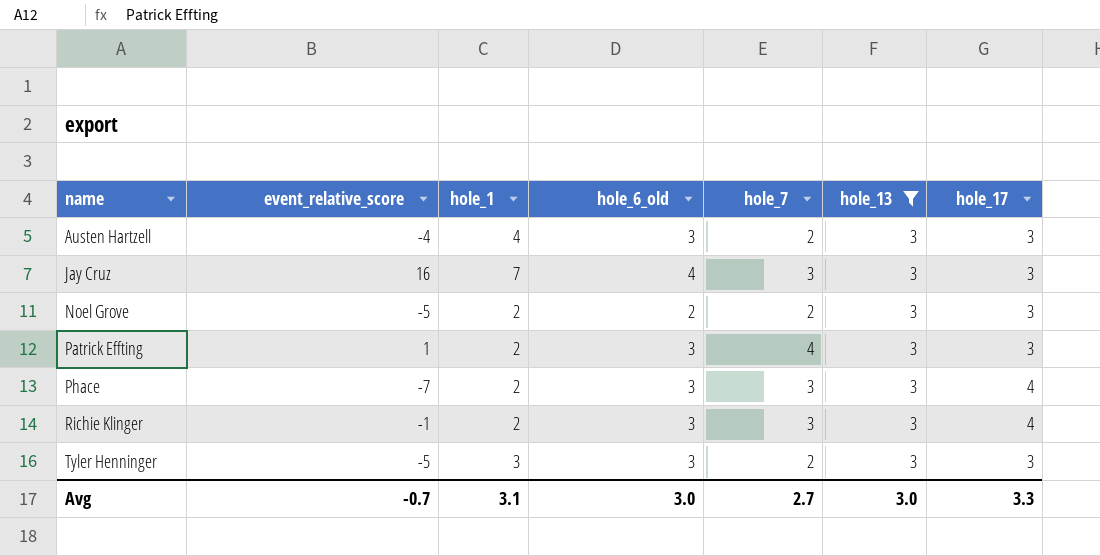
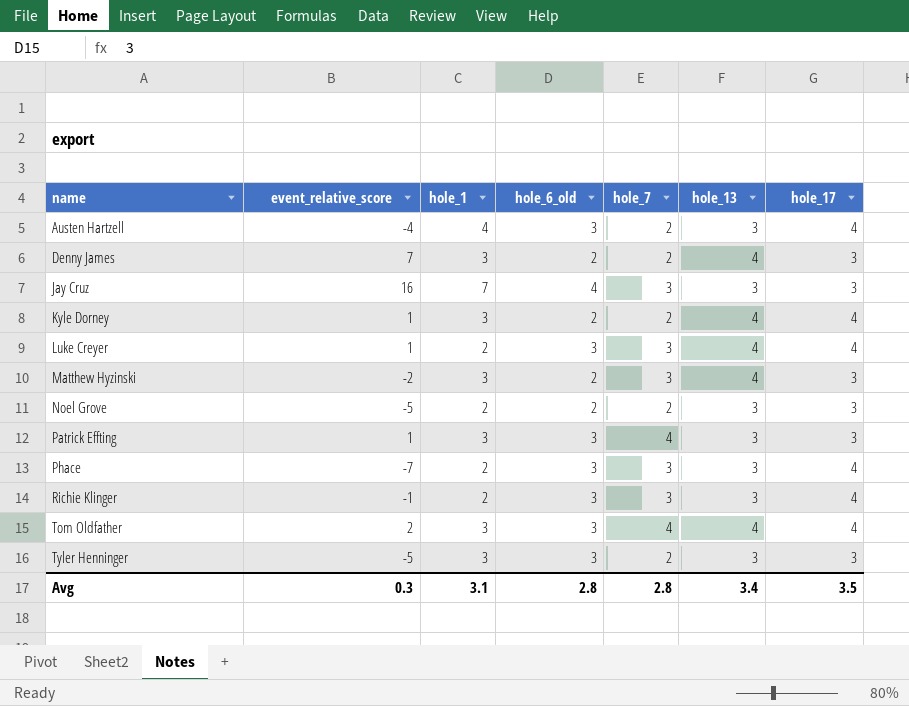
filter: hole_13 = 3 -> none
Austen Hartzell | hole_17: 3 -> 4
Patrick Effting | hole_1: 2 -> 3
Avg | event_relative_score: -0.7 -> 0.3
Avg | hole_6_old: 3.0 -> 2.8
Avg | hole_7: 2.7 -> 2.8
Avg | hole_13: 3.0 -> 3.4
Avg | hole_17: 3.3 -> 3.5

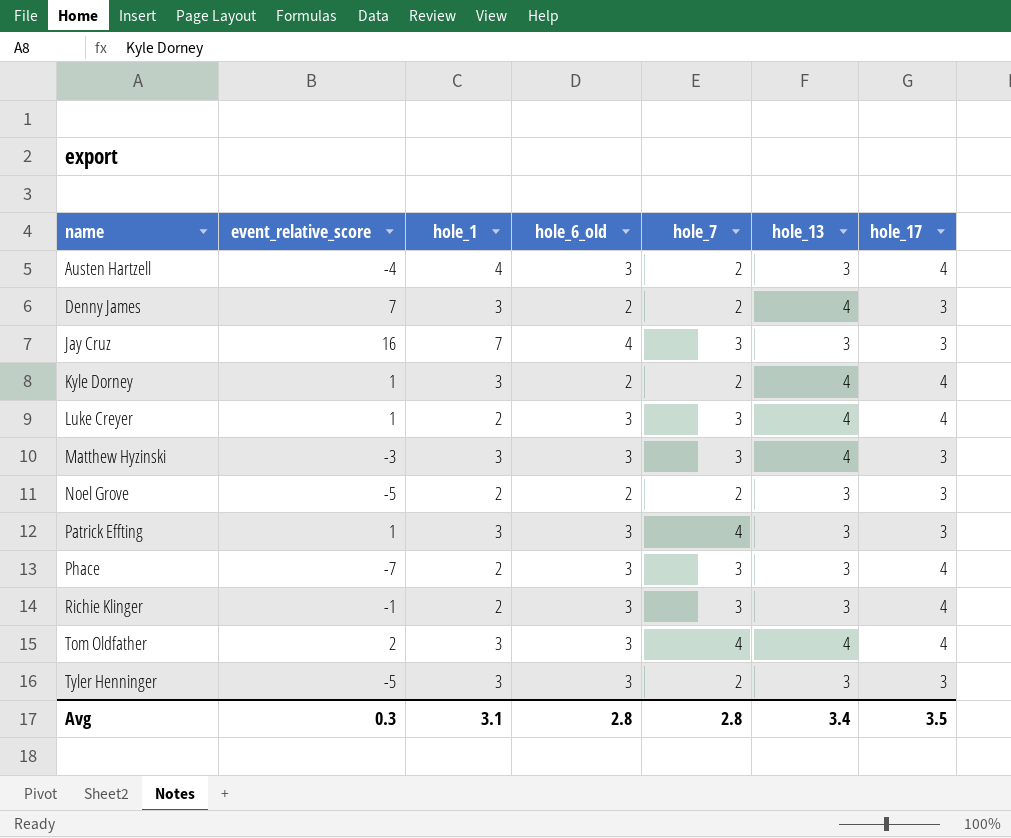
Matthew Hyzinski | event_relative_score: -2 -> -3
Matthew Hyzinski | hole_6_old: 2 -> 3

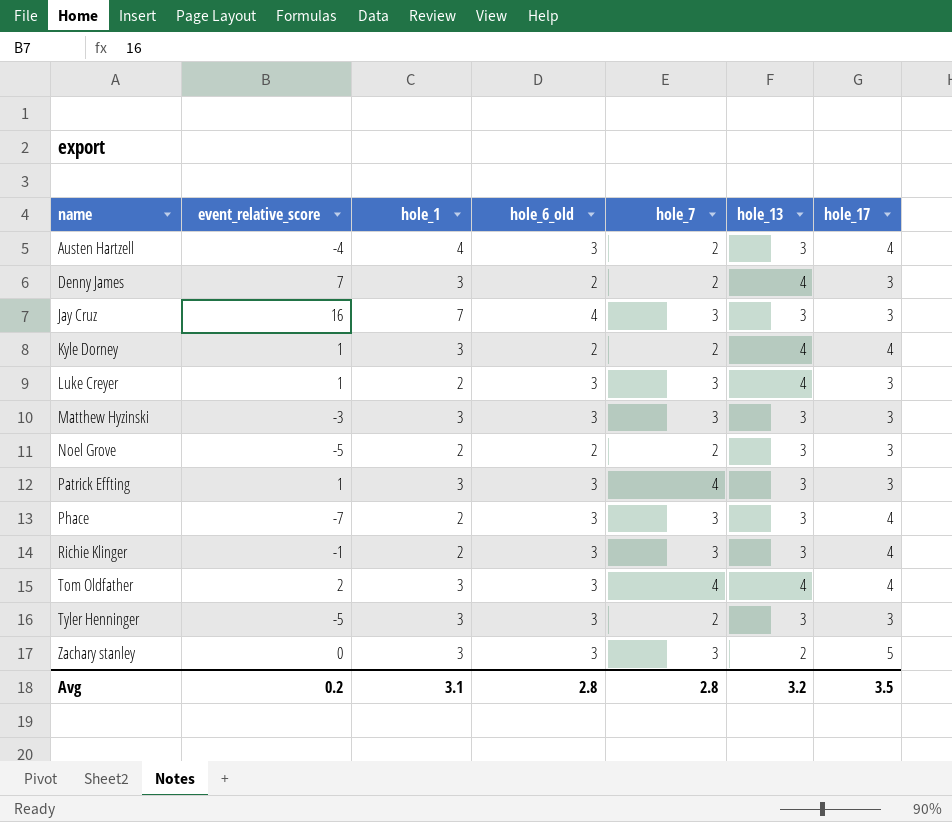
Luke Creyer | hole_17: 4 -> 3
Matthew Hyzinski | hole_13: 4 -> 3
row Zachary stanley: none -> 0 | 3 | 3 | 3 | 2 | 5
Avg | event_relative_score: 0.3 -> 0.2
Avg | hole_13: 3.4 -> 3.2

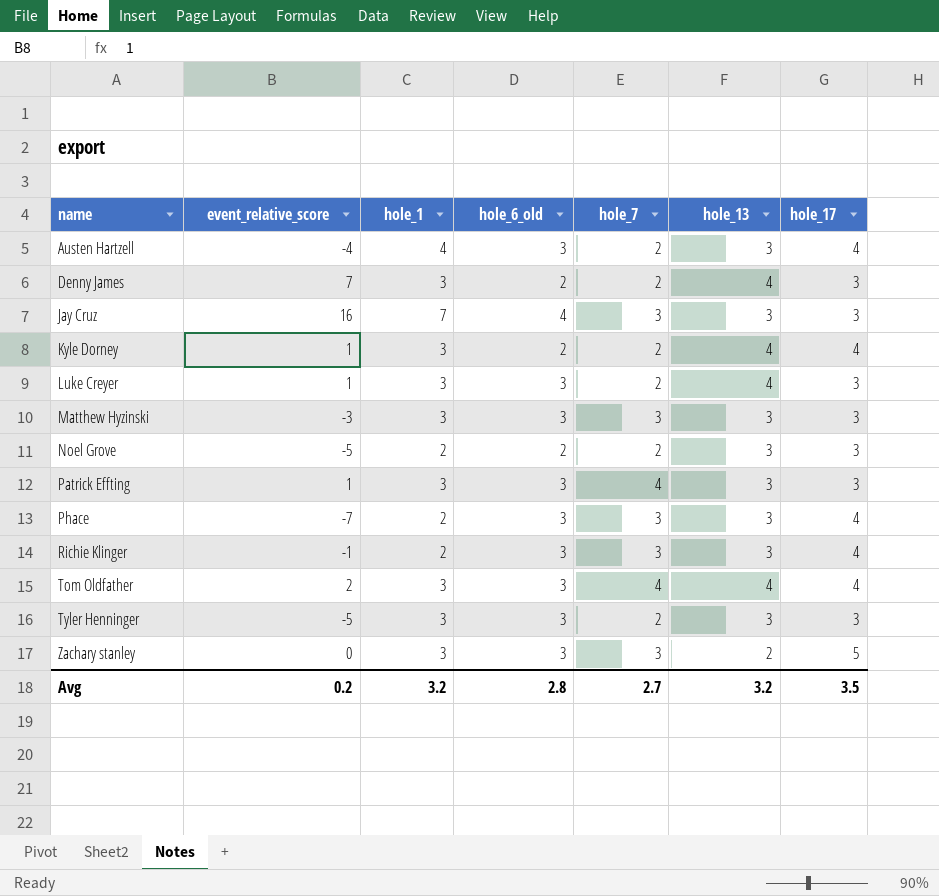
Luke Creyer | hole_1: 2 -> 3
Luke Creyer | hole_7: 3 -> 2
Avg | hole_1: 3.1 -> 3.2
Avg | hole_7: 2.8 -> 2.7

